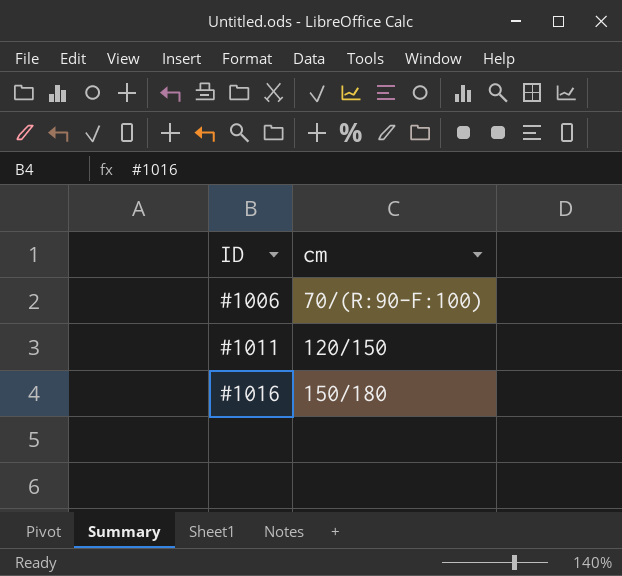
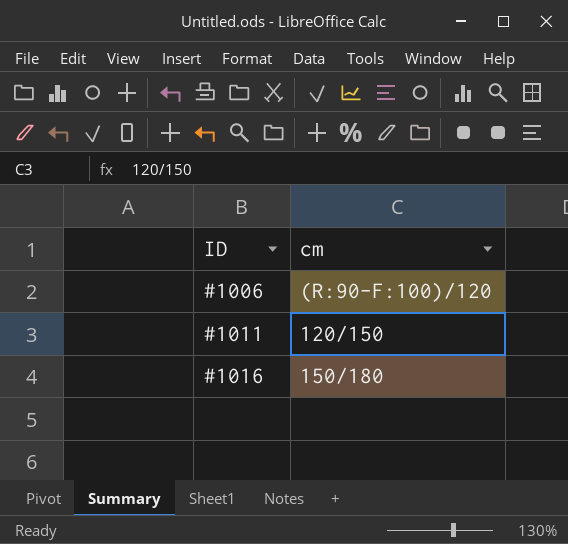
#1006 | cm: 70/(R:90-F:100) -> (R:90-F:100)/120

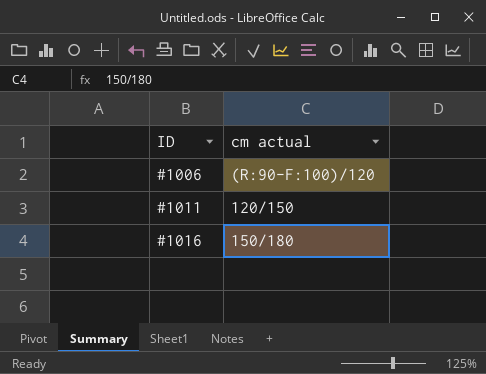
column name: cm -> cm actual

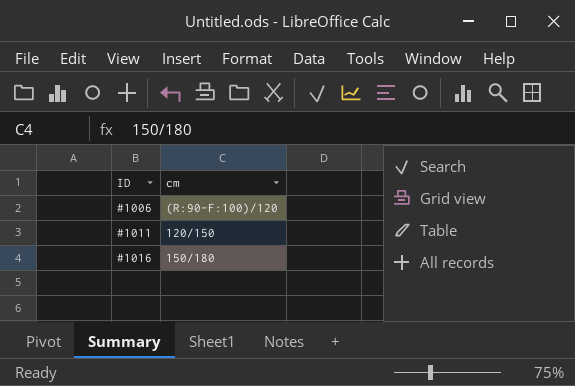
column name: cm actual -> cm

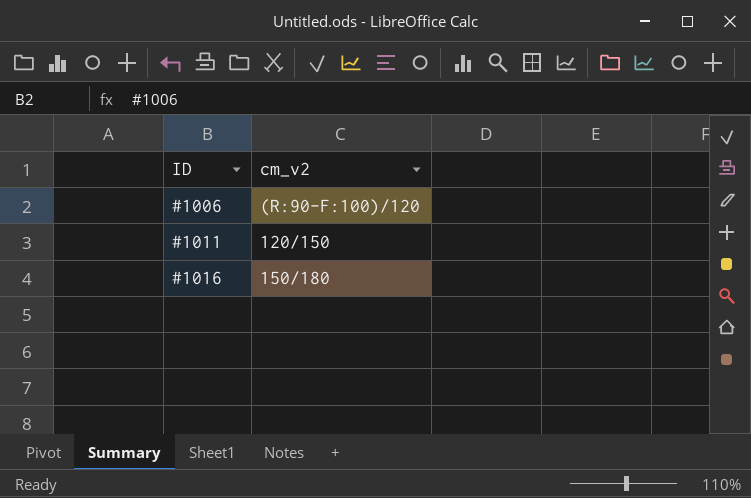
column name: cm -> cm_v2

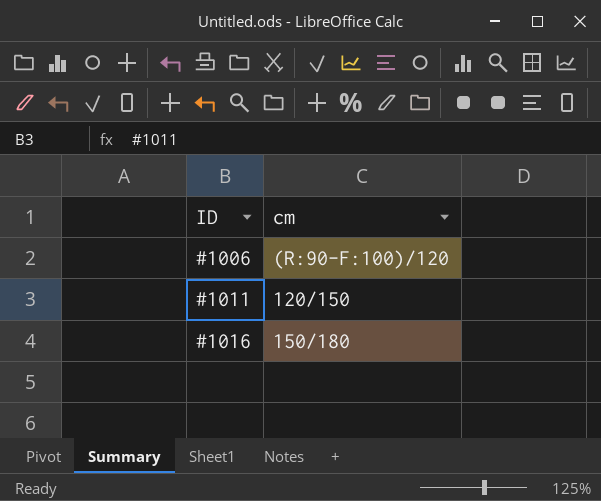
column name: cm_v2 -> cm

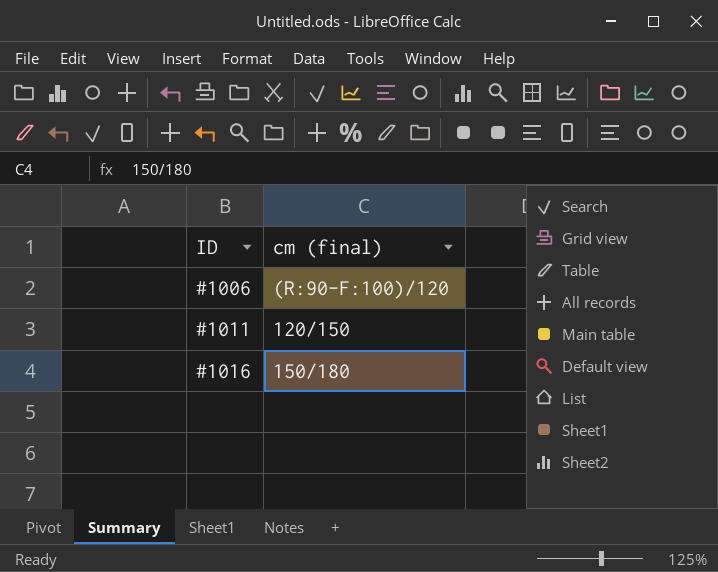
column name: cm -> cm (final)

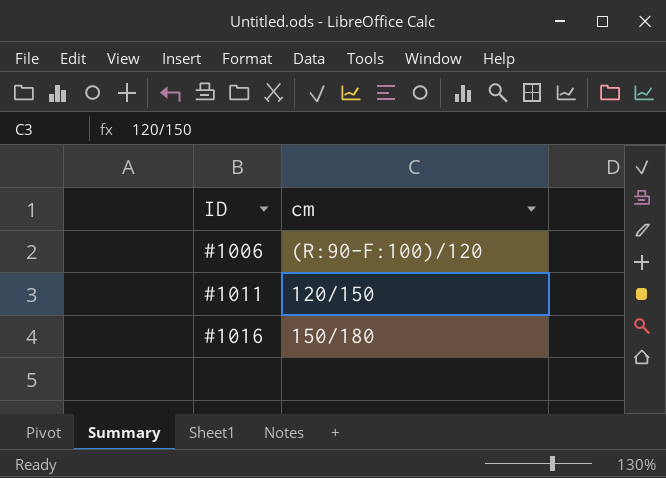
column name: cm (final) -> cm

